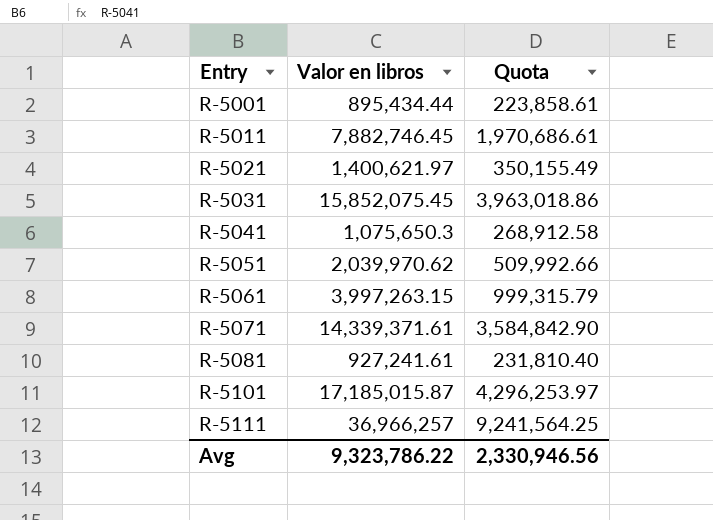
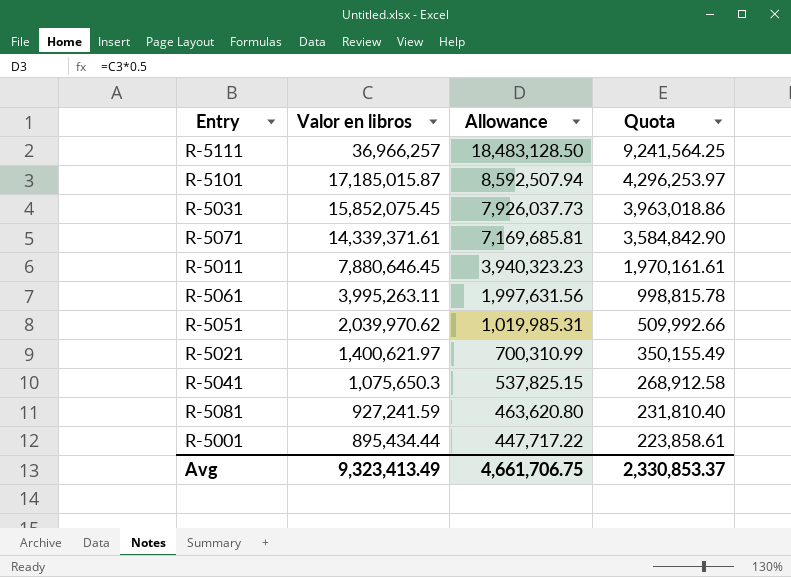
row order: Entry ascending -> Valor en libros descending
column Allowance | formula: none -> [Valor en libros] * 0.5
R-5011 | Valor en libros: 7,882,746.45 -> 7,880,646.45
R-5011 | Quota: 1,970,686.61 -> 1,970,161.61
R-5061 | Valor en libros: 3,997,263.15 -> 3,995,263.11
R-5061 | Quota: 999,315.79 -> 998,815.78
R-5081 | Valor en libros: 927,241.61 -> 927,241.59
Avg | Valor en libros: 9,323,786.22 -> 9,323,413.49
Avg | Quota: 2,330,946.56 -> 2,330,853.37

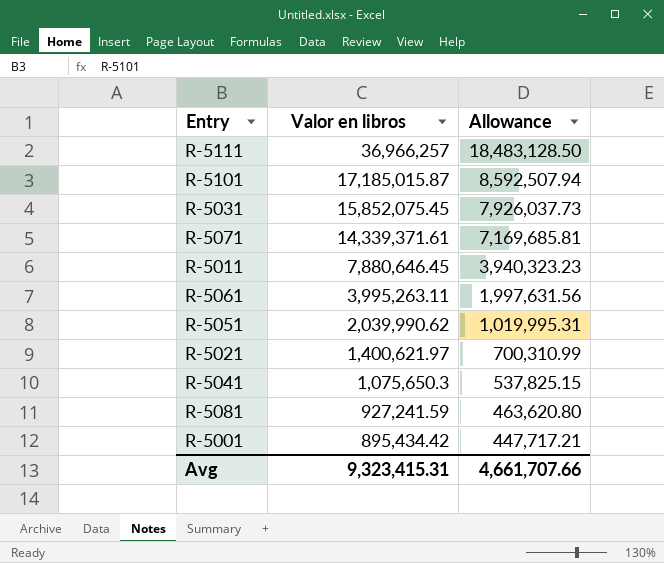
column Quota | formula: [Valor en libros] * 0.25 -> none
R-5051 | Valor en libros: 2,039,970.62 -> 2,039,990.62
R-5051 | Allowance: 1,019,985.31 -> 1,019,995.31
R-5001 | Valor en libros: 895,434.44 -> 895,434.42
R-5001 | Allowance: 447,717.22 -> 447,717.21
Avg | Valor en libros: 9,323,413.49 -> 9,323,415.31
Avg | Allowance: 4,661,706.75 -> 4,661,707.66

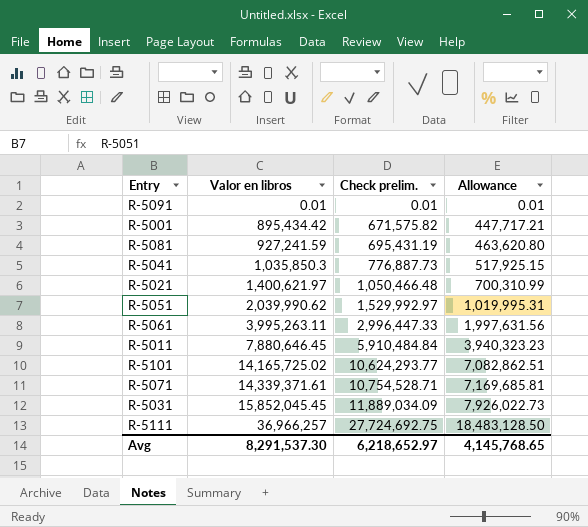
row order: Valor en libros descending -> Valor en libros ascending
column Check prelim. | formula: none -> [Valor en libros] * 0.75
row R-5091: none -> 0.01 | 0.01 | 0.01
R-5041 | Valor en libros: 1,075,650.3 -> 1,035,850.3
R-5041 | Allowance: 537,825.15 -> 517,925.15
R-5101 | Valor en libros: 17,185,015.87 -> 14,165,725.02
R-5101 | Allowance: 8,592,507.94 -> 7,082,862.51
R-5031 | Valor en libros: 15,852,075.45 -> 15,852,045.45
R-5031 | Allowance: 7,926,037.73 -> 7,926,022.73
Avg | Valor en libros: 9,323,415.31 -> 8,291,537.30
Avg | Allowance: 4,661,707.66 -> 4,145,768.65

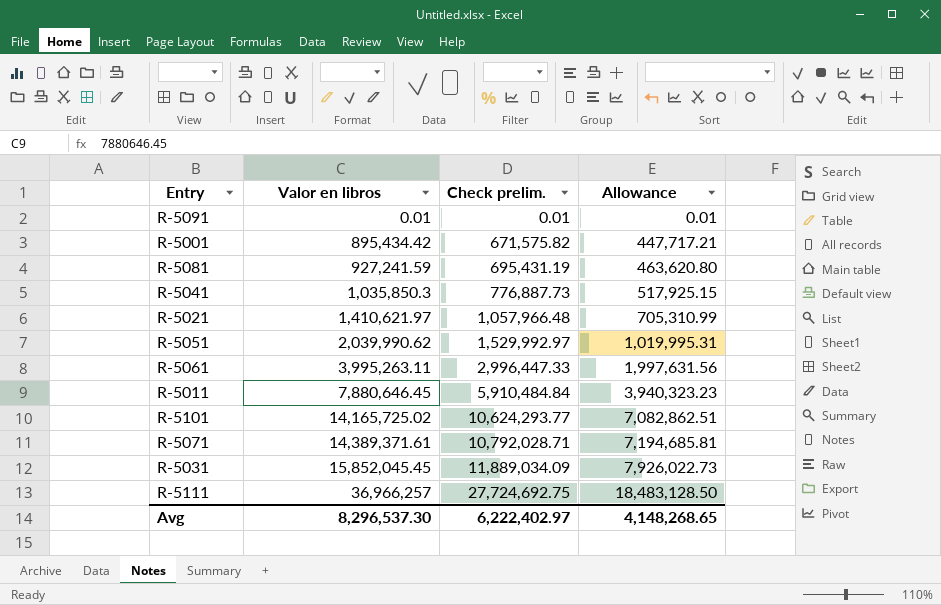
R-5021 | Valor en libros: 1,400,621.97 -> 1,410,621.97
R-5021 | Check prelim.: 1,050,466.48 -> 1,057,966.48
R-5021 | Allowance: 700,310.99 -> 705,310.99
R-5071 | Valor en libros: 14,339,371.61 -> 14,389,371.61
R-5071 | Check prelim.: 10,754,528.71 -> 10,792,028.71
R-5071 | Allowance: 7,169,685.81 -> 7,194,685.81
Avg | Valor en libros: 8,291,537.30 -> 8,296,537.30
Avg | Check prelim.: 6,218,652.97 -> 6,222,402.97
Avg | Allowance: 4,145,768.65 -> 4,148,268.65

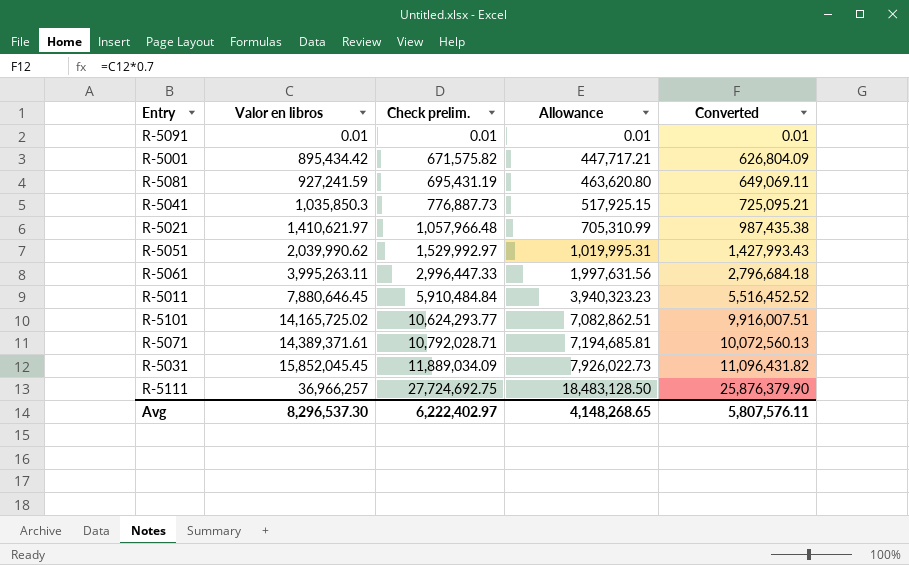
column Converted | formula: none -> [Valor en libros] * 0.7

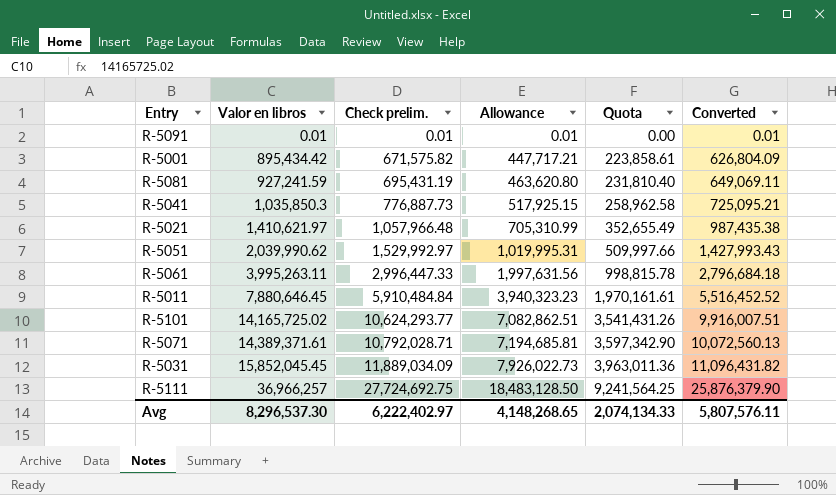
column Quota | formula: none -> [Valor en libros] * 0.25

